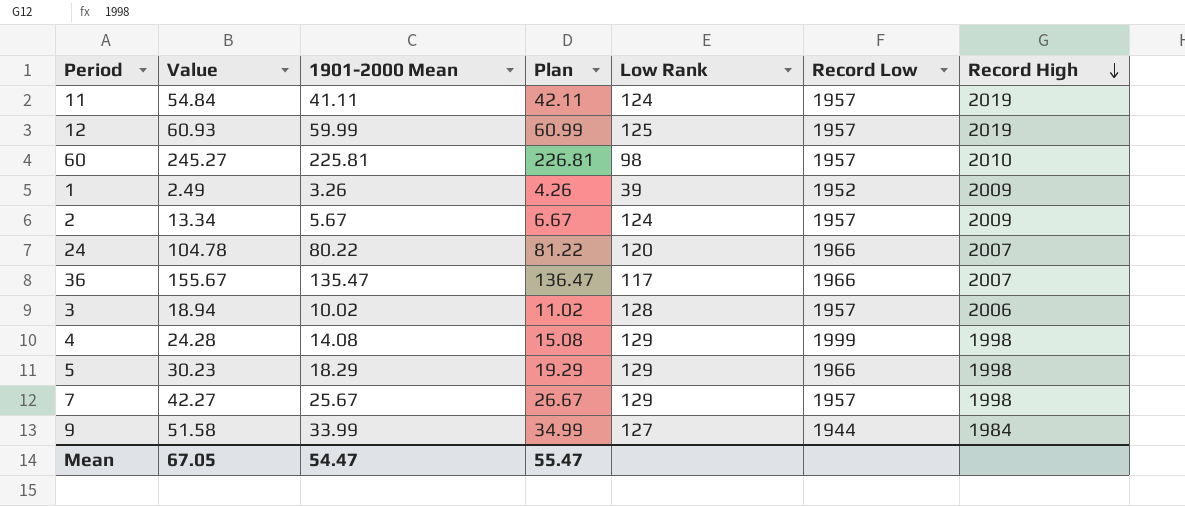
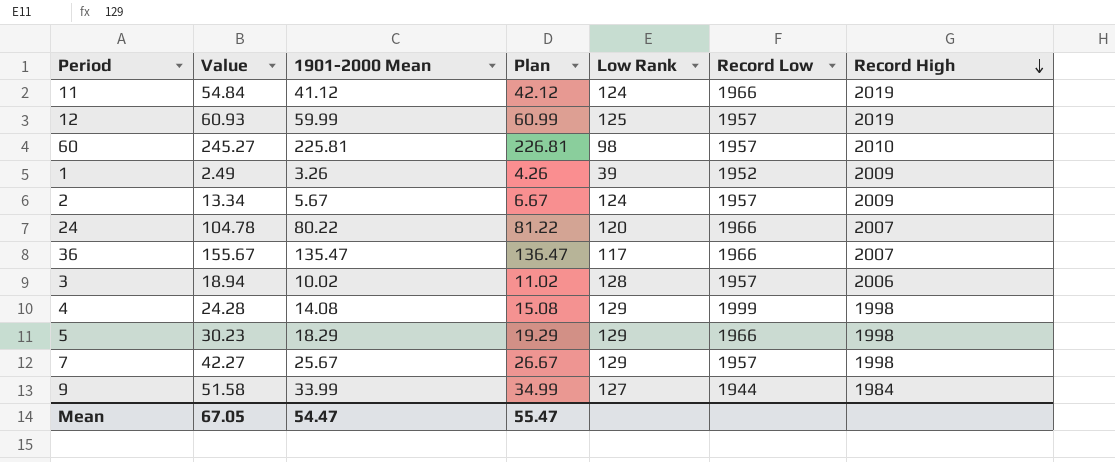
11 | 1901-2000 Mean: 41.11 -> 41.12
11 | Plan: 42.11 -> 42.12
11 | Record Low: 1957 -> 1966

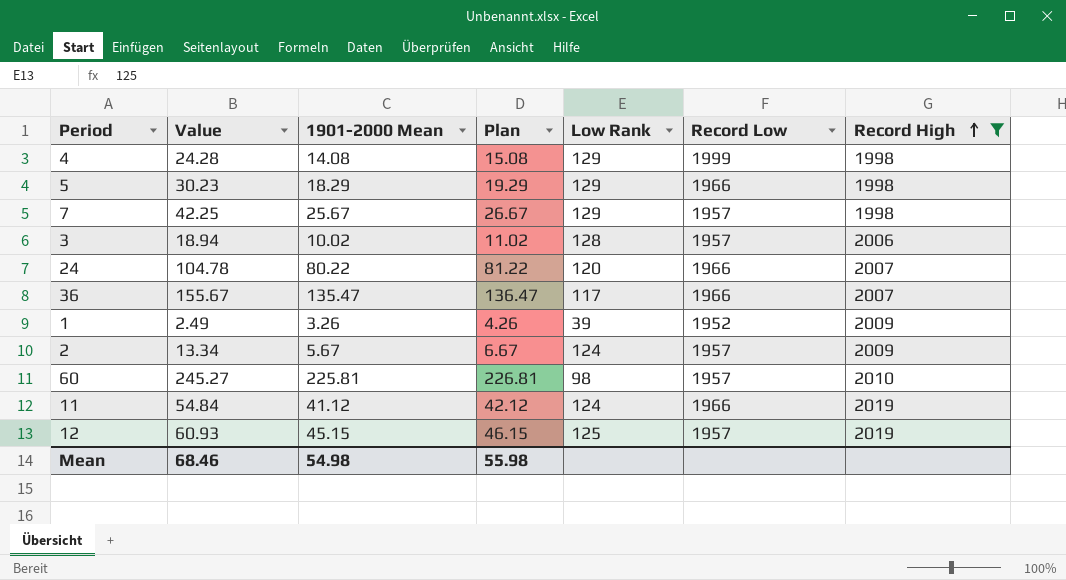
filter: none -> Record High != 1984
row order: Record High descending -> Record High ascending
7 | Value: 42.27 -> 42.25
12 | 1901-2000 Mean: 59.99 -> 45.15
12 | Plan: 60.99 -> 46.15
Mean | Value: 67.05 -> 68.46
Mean | 1901-2000 Mean: 54.47 -> 54.98
Mean | Plan: 55.47 -> 55.98

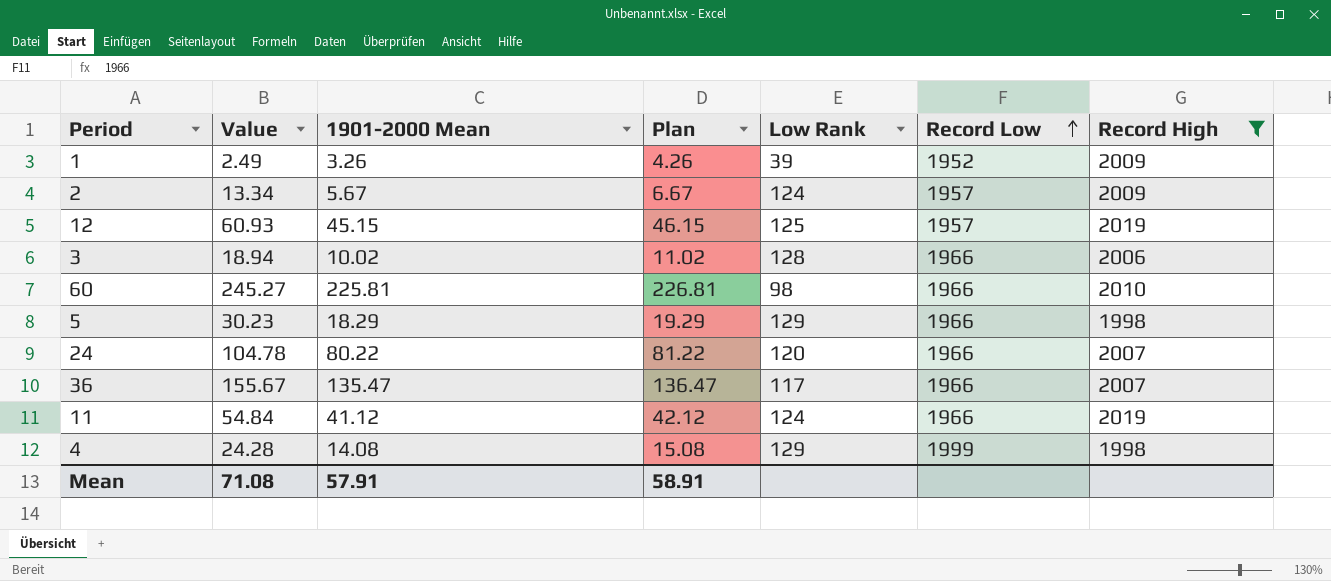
row order: Record High ascending -> Record Low ascending
row 7: 42.25 | 25.67 | 26.67 | 129 | 1957 | 1998 -> none
3 | Record Low: 1957 -> 1966
60 | Record Low: 1957 -> 1966
Mean | Value: 68.46 -> 71.08
Mean | 1901-2000 Mean: 54.98 -> 57.91
Mean | Plan: 55.98 -> 58.91

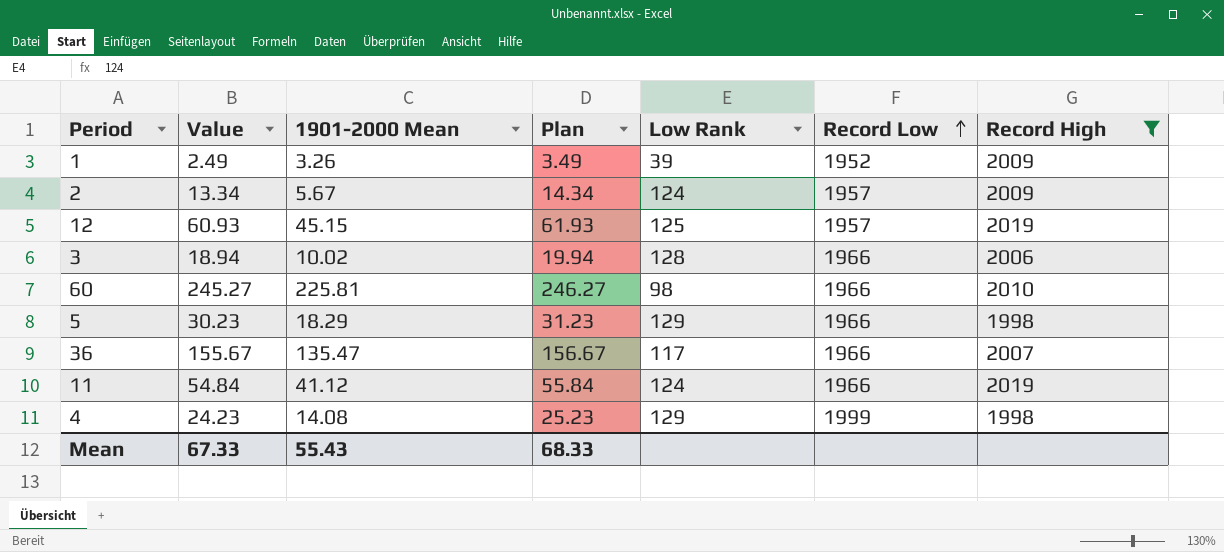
column Plan | formula: [1901-2000 Mean] + 1 -> [Value] + 1
row 24: 104.78 | 80.22 | 81.22 | 120 | 1966 | 2007 -> none
4 | Value: 24.28 -> 24.23
Mean | Value: 71.08 -> 67.33
Mean | 1901-2000 Mean: 57.91 -> 55.43
Mean | Plan: 58.91 -> 68.33

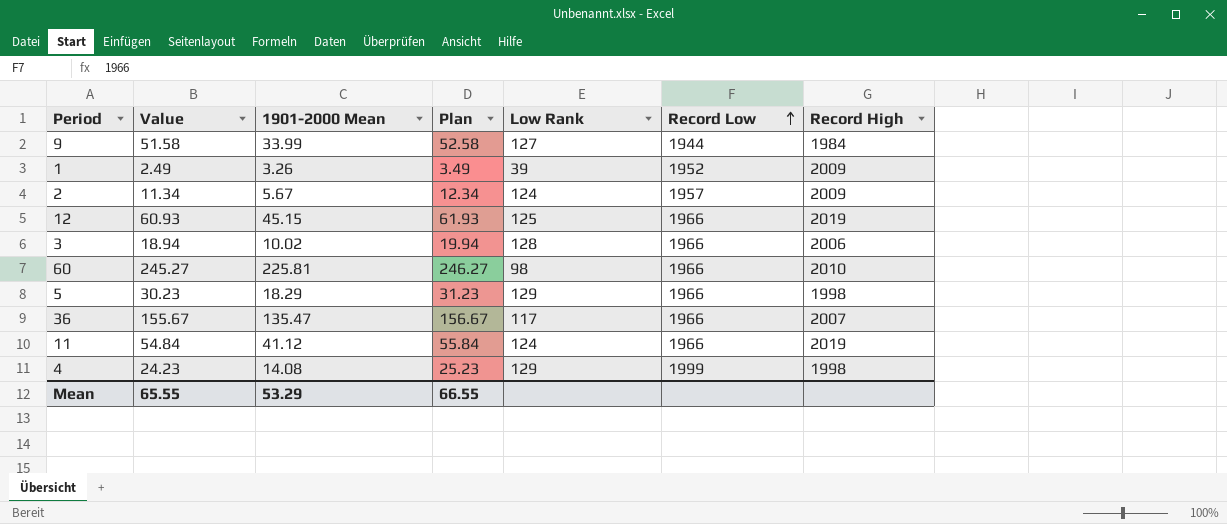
filter: Record High != 1984 -> none
2 | Value: 13.34 -> 11.34
2 | Plan: 14.34 -> 12.34
12 | Record Low: 1957 -> 1966
Mean | Value: 67.33 -> 65.55
Mean | 1901-2000 Mean: 55.43 -> 53.29
Mean | Plan: 68.33 -> 66.55

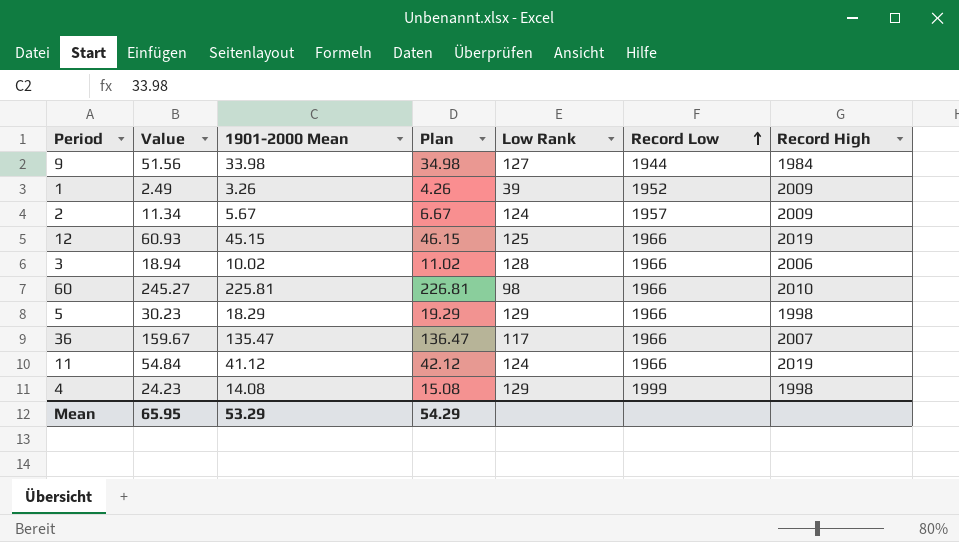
column Plan | formula: [Value] + 1 -> [1901-2000 Mean] + 1
9 | Value: 51.58 -> 51.56
9 | 1901-2000 Mean: 33.99 -> 33.98
36 | Value: 155.67 -> 159.67
Mean | Value: 65.55 -> 65.95
Mean | Plan: 66.55 -> 54.29

